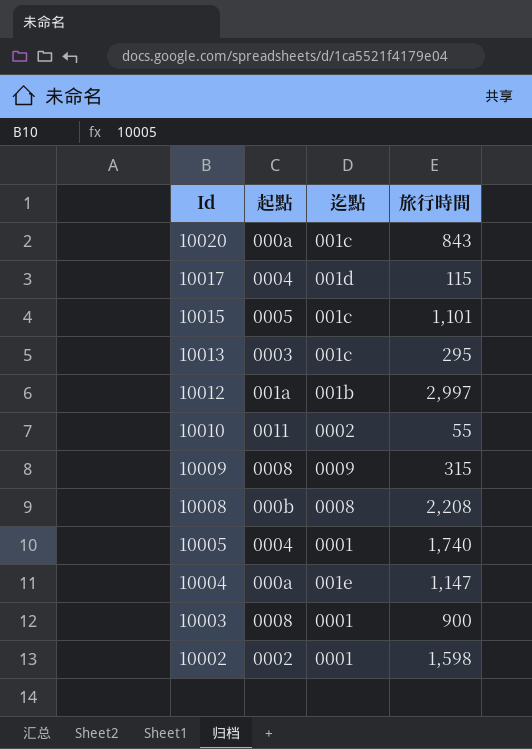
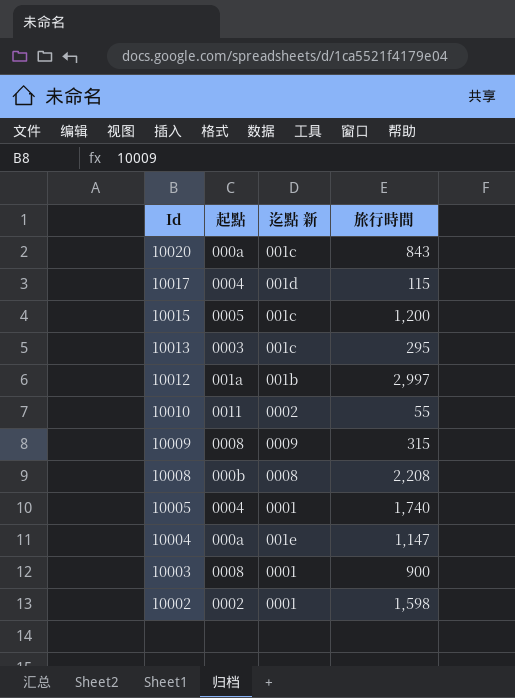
column name: 迄點 -> 迄點 新
10015 | 旅行時間: 1,101 -> 1,200

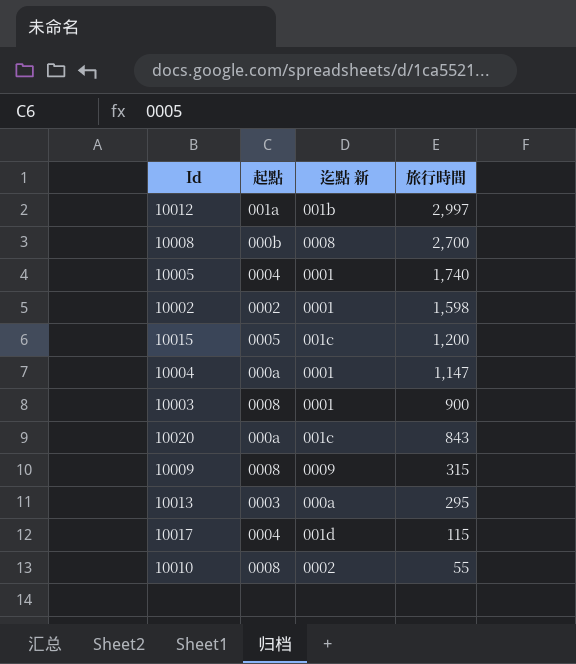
row order: Id descending -> 旅行時間 descending
10008 | 旅行時間: 2,208 -> 2,700
10004 | 迄點 新: 001e -> 0001
10013 | 迄點 新: 001c -> 000a
10010 | 起點: 0011 -> 0008

